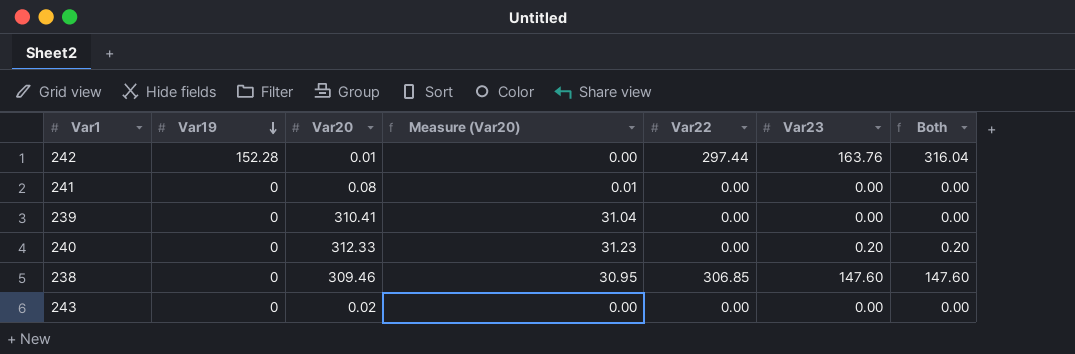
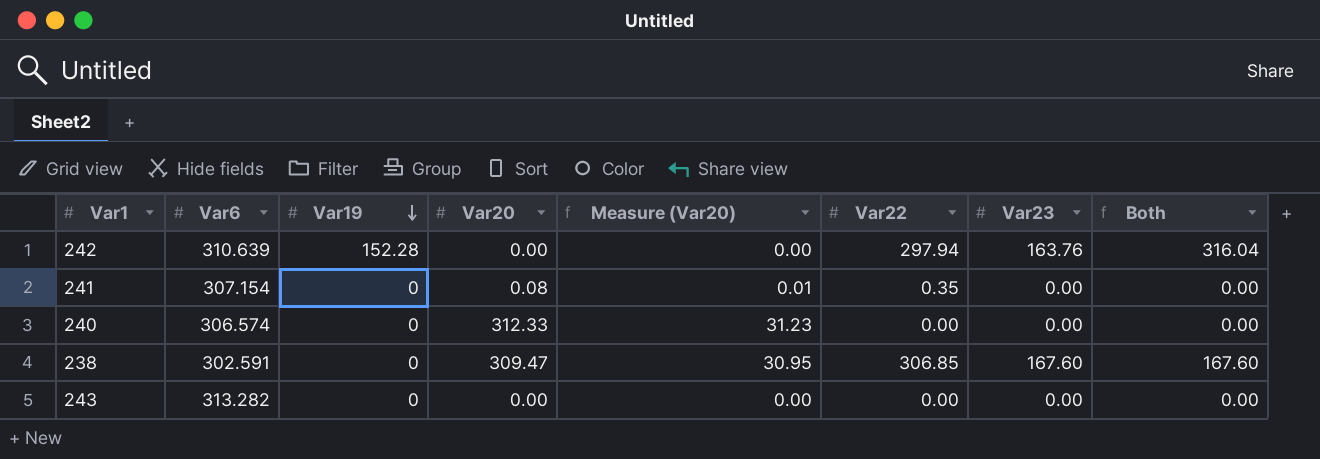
column Var6 | position: none -> 2
row 239: 0 | 310.41 | 31.04 | 0.00 | 0.00 | 0.00 -> none
242 | Var20: 0.01 -> 0.00
242 | Var22: 297.44 -> 297.94
241 | Var22: 0.00 -> 0.35
240 | Var23: 0.20 -> 0.00
240 | Both: 0.20 -> 0.00
238 | Var20: 309.46 -> 309.47
238 | Var23: 147.60 -> 167.60
238 | Both: 147.60 -> 167.60
243 | Var20: 0.02 -> 0.00

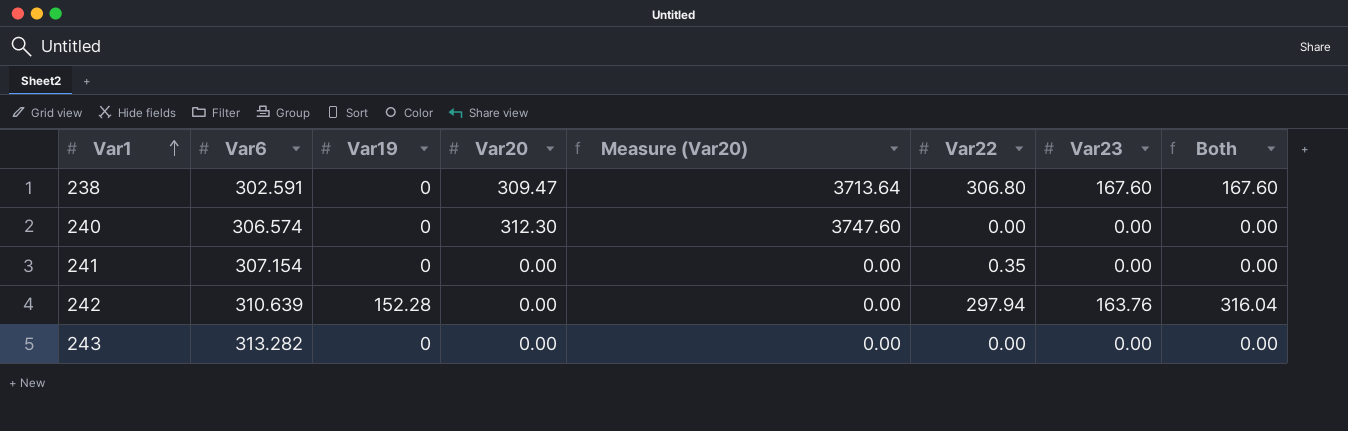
row order: Var19 descending -> Var1 ascending
column Measure (Var20) | formula: [Var20] * 0.1 -> [Var20] * 12
238 | Var22: 306.85 -> 306.80
240 | Var20: 312.33 -> 312.30
241 | Var20: 0.08 -> 0.00

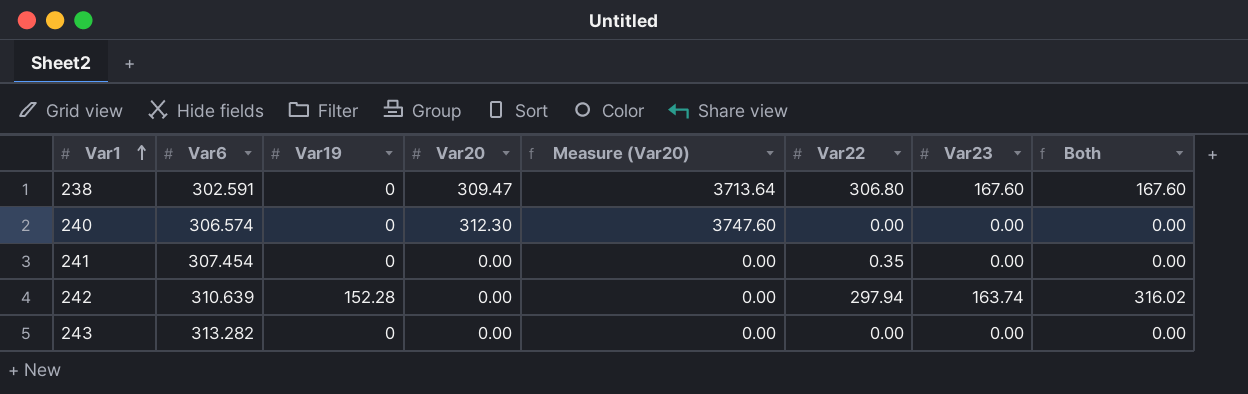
241 | Var6: 307.154 -> 307.454
242 | Var23: 163.76 -> 163.74
242 | Both: 316.04 -> 316.02

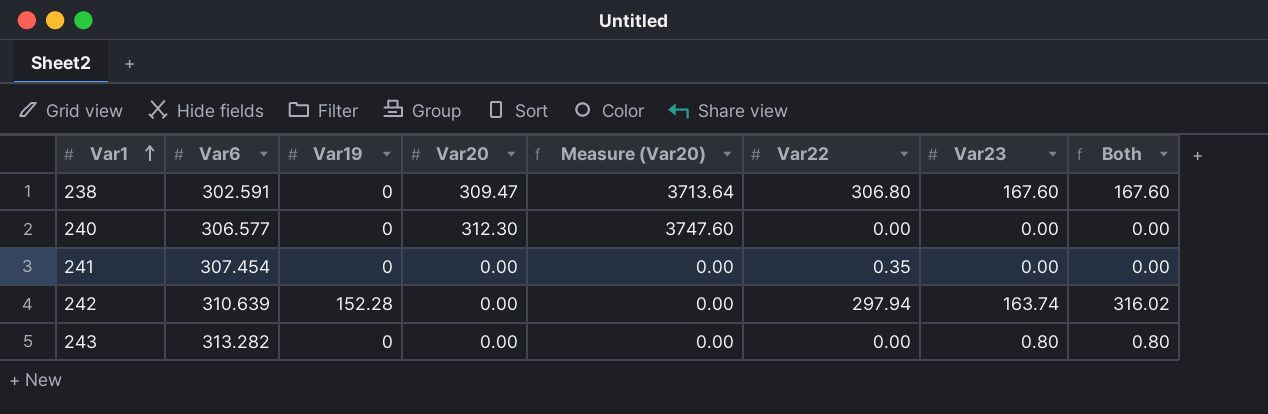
240 | Var6: 306.574 -> 306.577
243 | Var23: 0.00 -> 0.80
243 | Both: 0.00 -> 0.80

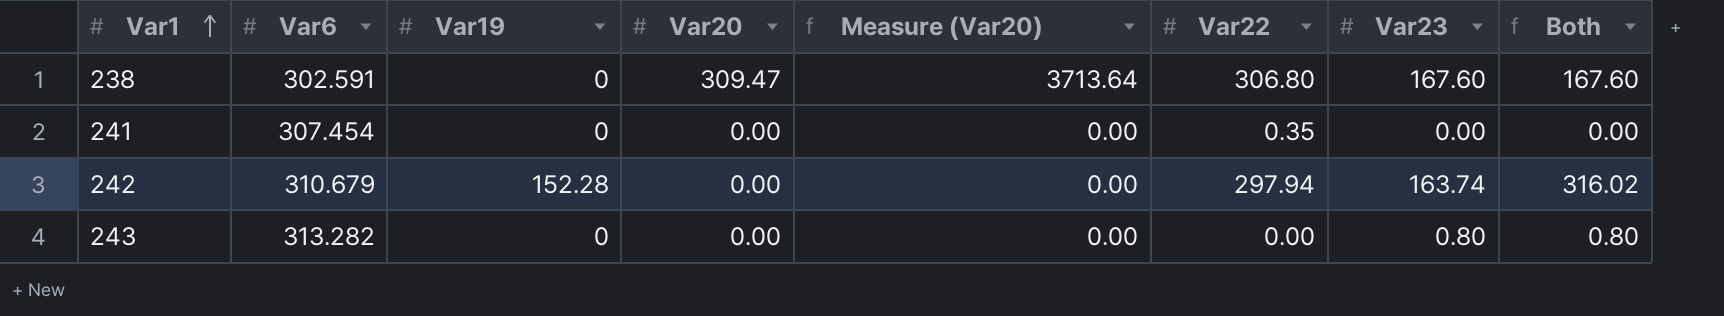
row 240: 306.577 | 0 | 312.30 | 3747.60 | 0.00 | 0.00 | 0.00 -> none
242 | Var6: 310.639 -> 310.679

